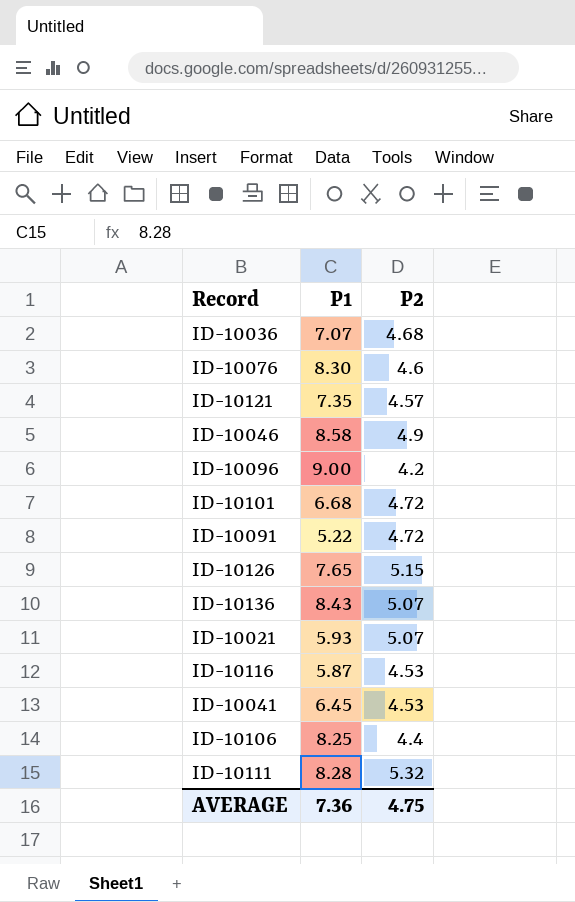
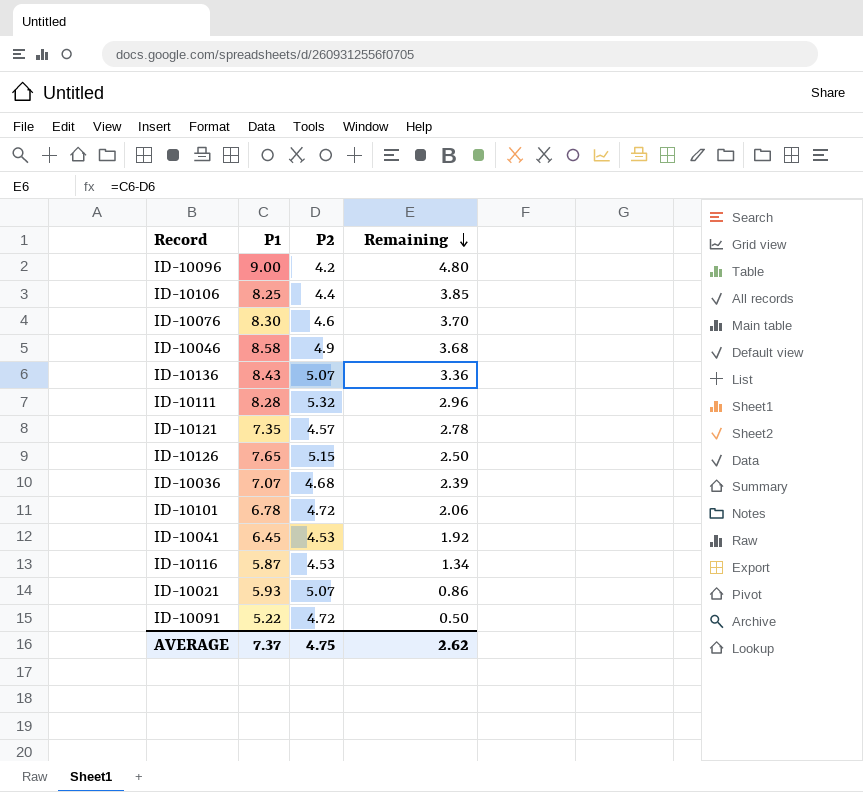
row order: none -> Remaining descending
column Remaining | formula: none -> [P1] - [P2]
ID-10101 | P1: 6.68 -> 6.78
AVERAGE | P1: 7.36 -> 7.37

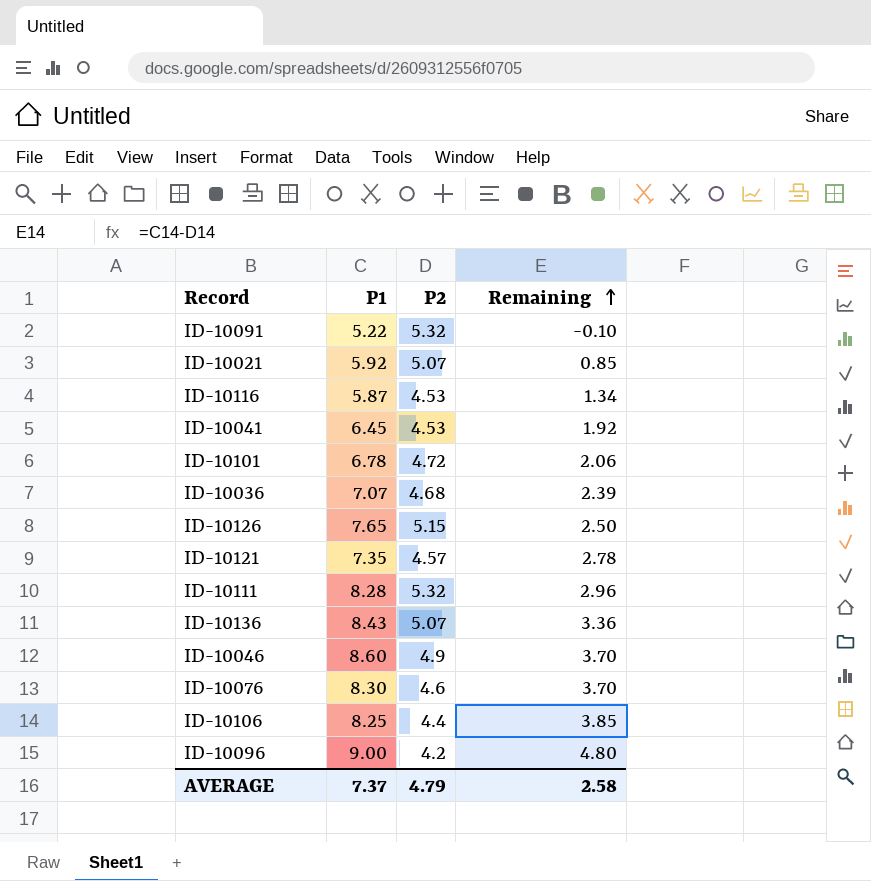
row order: Remaining descending -> Remaining ascending
ID-10091 | P2: 4.72 -> 5.32
ID-10091 | Remaining: 0.50 -> -0.10
ID-10021 | P1: 5.93 -> 5.92
ID-10021 | Remaining: 0.86 -> 0.85
ID-10046 | P1: 8.58 -> 8.60
ID-10046 | Remaining: 3.68 -> 3.70
AVERAGE | P2: 4.75 -> 4.79
AVERAGE | Remaining: 2.62 -> 2.58

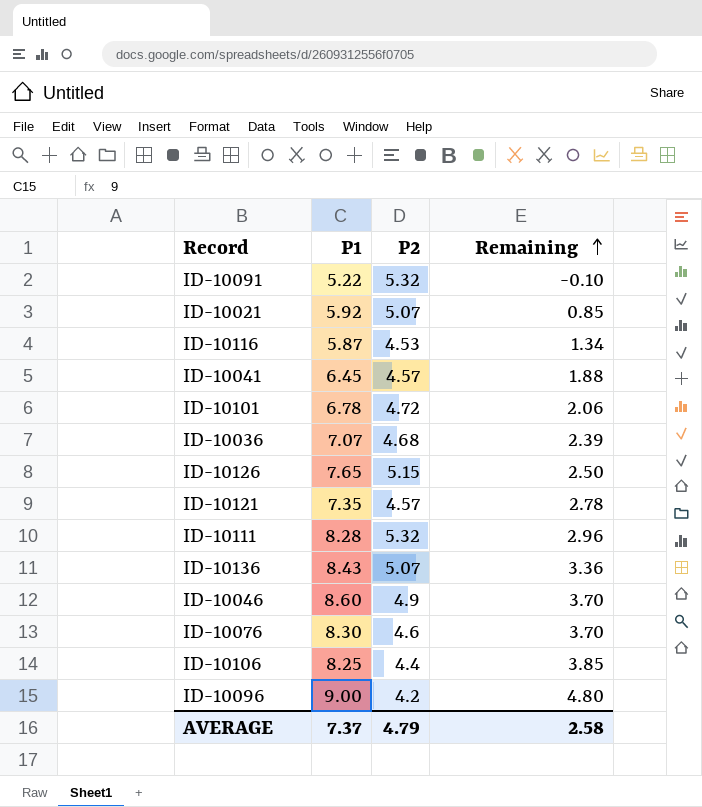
ID-10041 | P2: 4.53 -> 4.57
ID-10041 | Remaining: 1.92 -> 1.88

